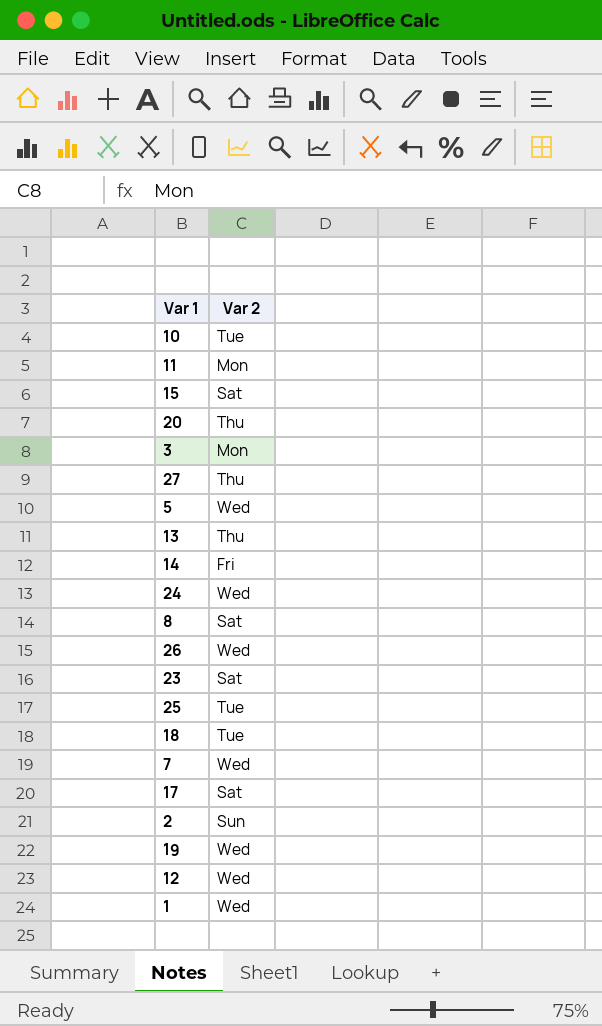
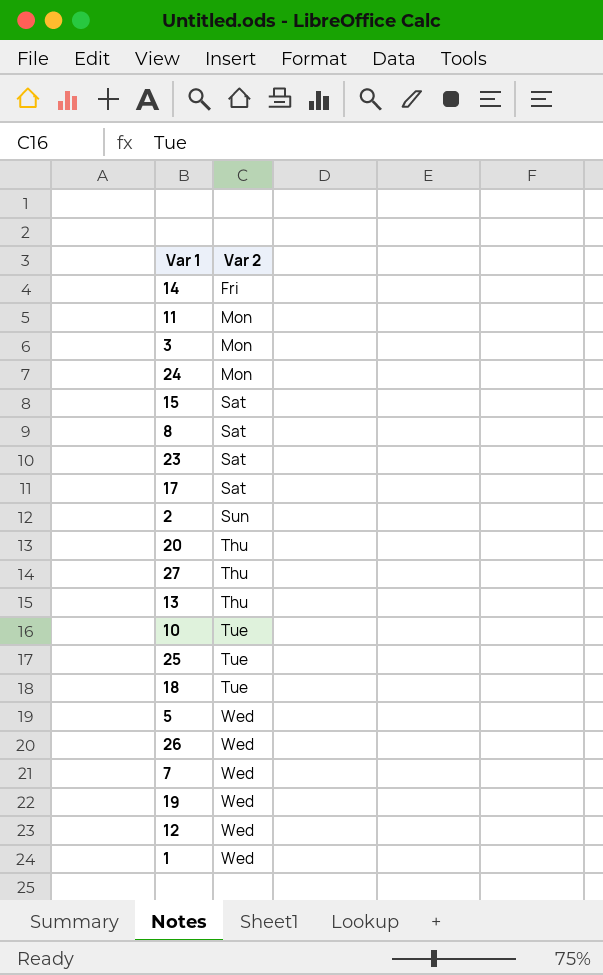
row order: none -> Var 2 ascending
24 | Var 2: Wed -> Mon

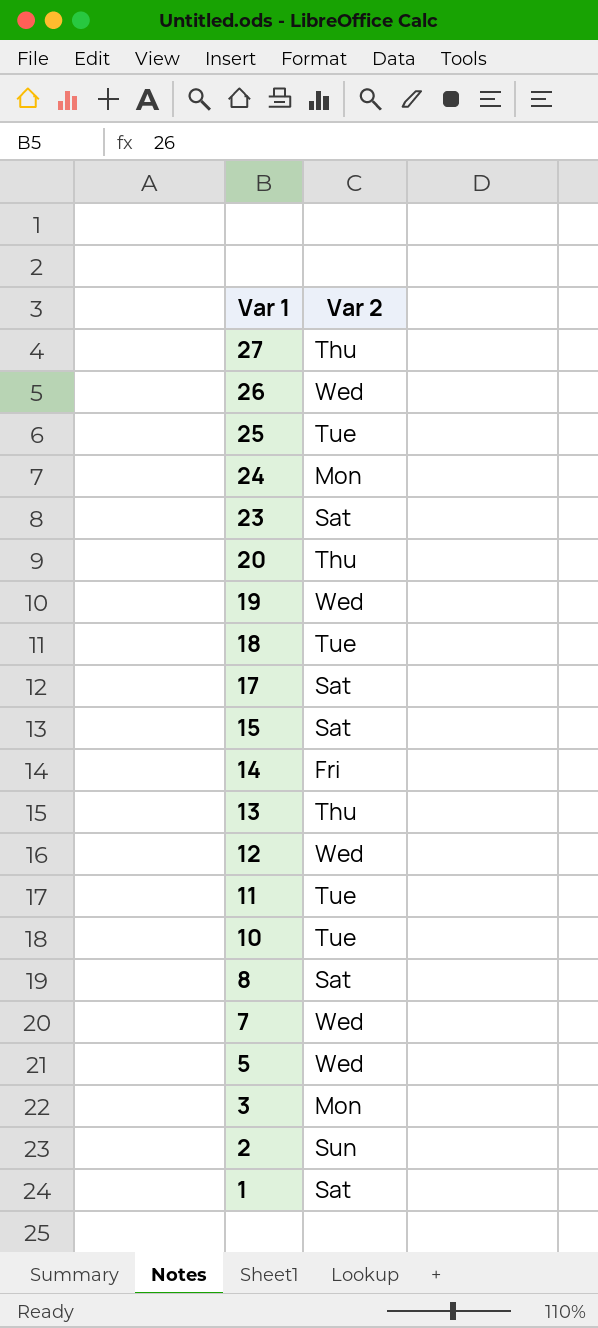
row order: Var 2 ascending -> Var 1 descending
11 | Var 2: Mon -> Tue
1 | Var 2: Wed -> Sat

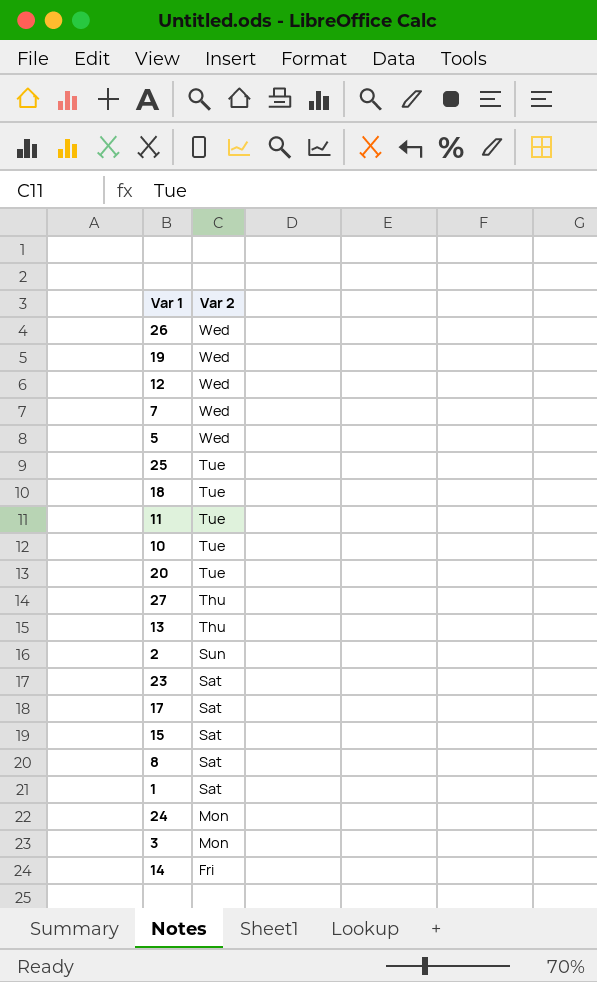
row order: Var 1 descending -> Var 2 descending
20 | Var 2: Thu -> Tue

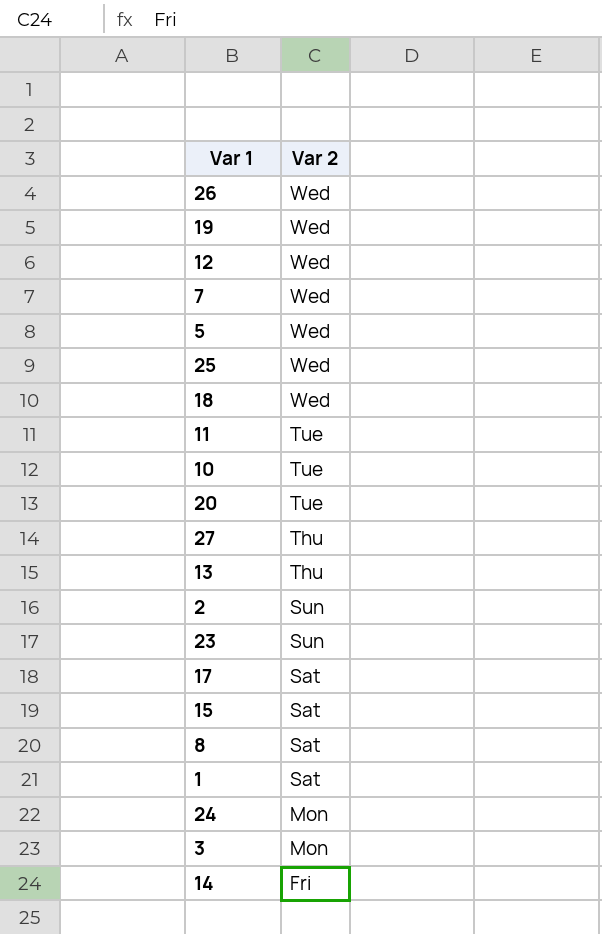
25 | Var 2: Tue -> Wed
18 | Var 2: Tue -> Wed
23 | Var 2: Sat -> Sun

